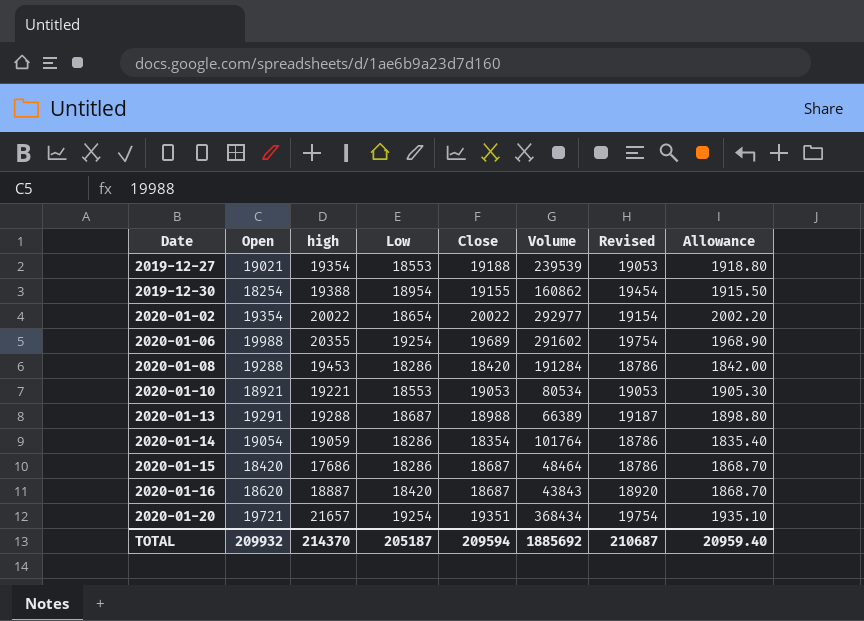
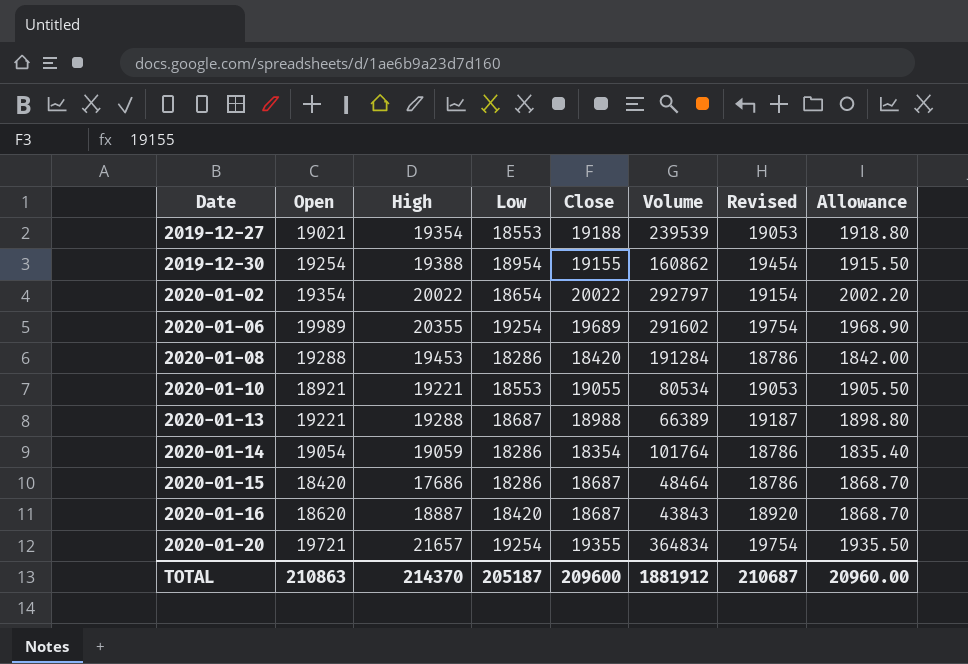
column name: high -> High
2019-12-30 | Open: 18254 -> 19254
2020-01-02 | Volume: 292977 -> 292797
2020-01-06 | Open: 19988 -> 19989
2020-01-10 | Close: 19053 -> 19055
2020-01-10 | Allowance: 1905.30 -> 1905.50
2020-01-13 | Open: 19291 -> 19221
2020-01-20 | Close: 19351 -> 19355
2020-01-20 | Volume: 368434 -> 364834
2020-01-20 | Allowance: 1935.10 -> 1935.50
TOTAL | Open: 209932 -> 210863
TOTAL | Close: 209594 -> 209600
TOTAL | Volume: 1885692 -> 1881912
TOTAL | Allowance: 20959.40 -> 20960.00

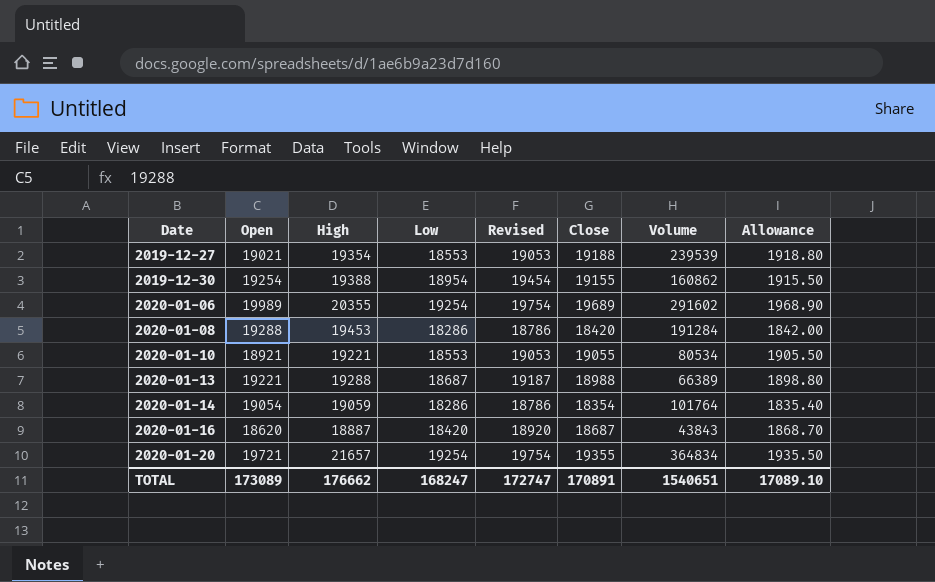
column Revised | position: 7 -> 5
row 2020-01-02: 19354 | 20022 | 18654 | 20022 | 292797 | 19154 | 2002.20 -> none
row 2020-01-15: 18420 | 17686 | 18286 | 18687 | 48464 | 18786 | 1868.70 -> none
TOTAL | Open: 210863 -> 173089
TOTAL | High: 214370 -> 176662
TOTAL | Low: 205187 -> 168247
TOTAL | Revised: 210687 -> 172747
TOTAL | Close: 209600 -> 170891
TOTAL | Volume: 1881912 -> 1540651
TOTAL | Allowance: 20960.00 -> 17089.10

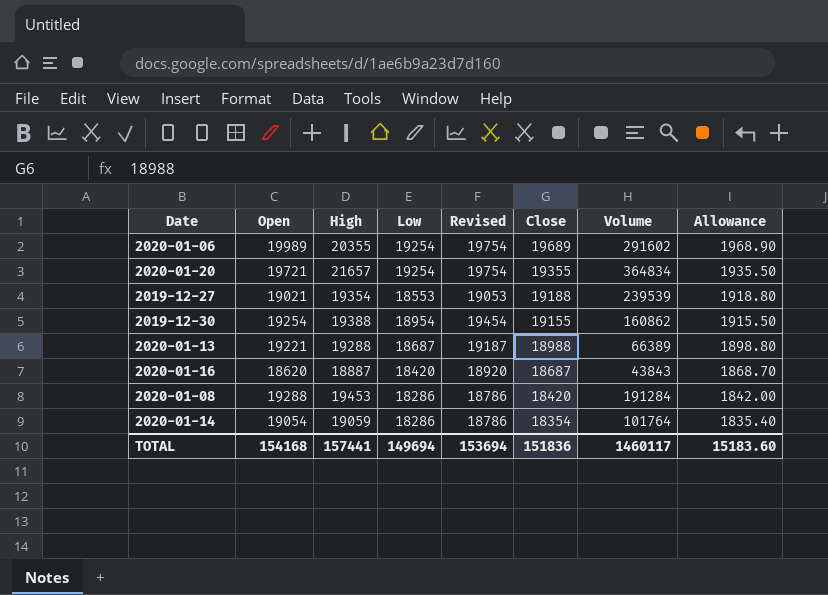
row order: Date ascending -> Close descending
row 2020-01-10: 18921 | 19221 | 18553 | 19053 | 19055 | 80534 | 1905.50 -> none
TOTAL | Open: 173089 -> 154168
TOTAL | High: 176662 -> 157441
TOTAL | Low: 168247 -> 149694
TOTAL | Revised: 172747 -> 153694
TOTAL | Close: 170891 -> 151836
TOTAL | Volume: 1540651 -> 1460117
TOTAL | Allowance: 17089.10 -> 15183.60

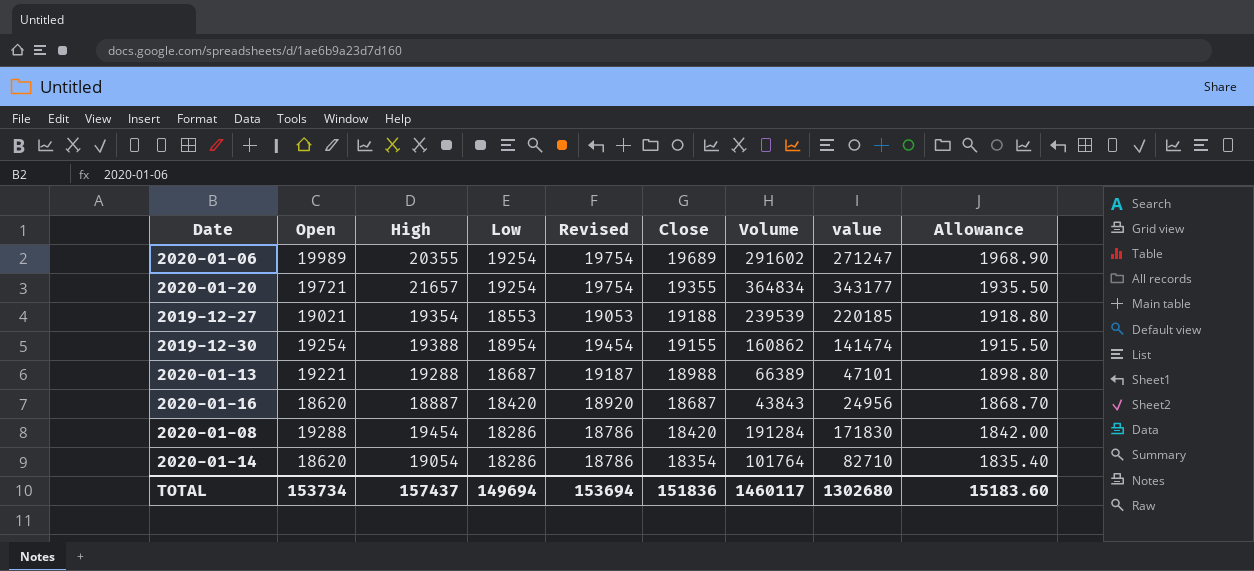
column value | formula: none -> [Volume] - [High]
2020-01-08 | High: 19453 -> 19454
2020-01-14 | Open: 19054 -> 18620
2020-01-14 | High: 19059 -> 19054
TOTAL | Open: 154168 -> 153734
TOTAL | High: 157441 -> 157437

